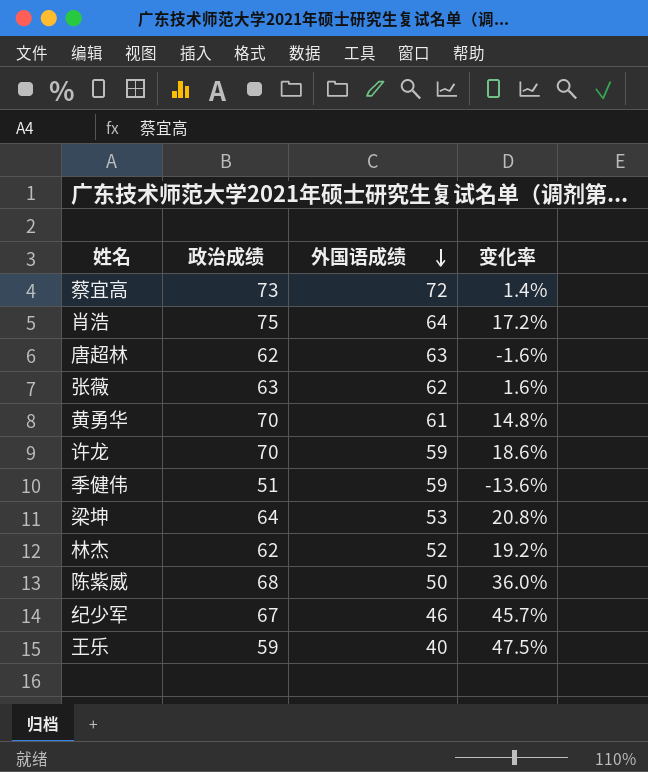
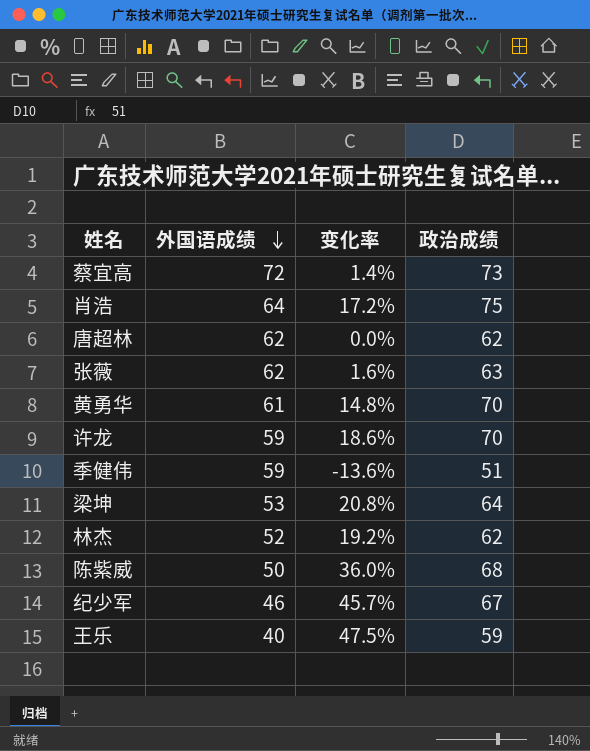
column 政治成绩 | position: 2 -> 4
唐超林 | 外国语成绩: 63 -> 62
唐超林 | 变化率: -1.6% -> 0.0%

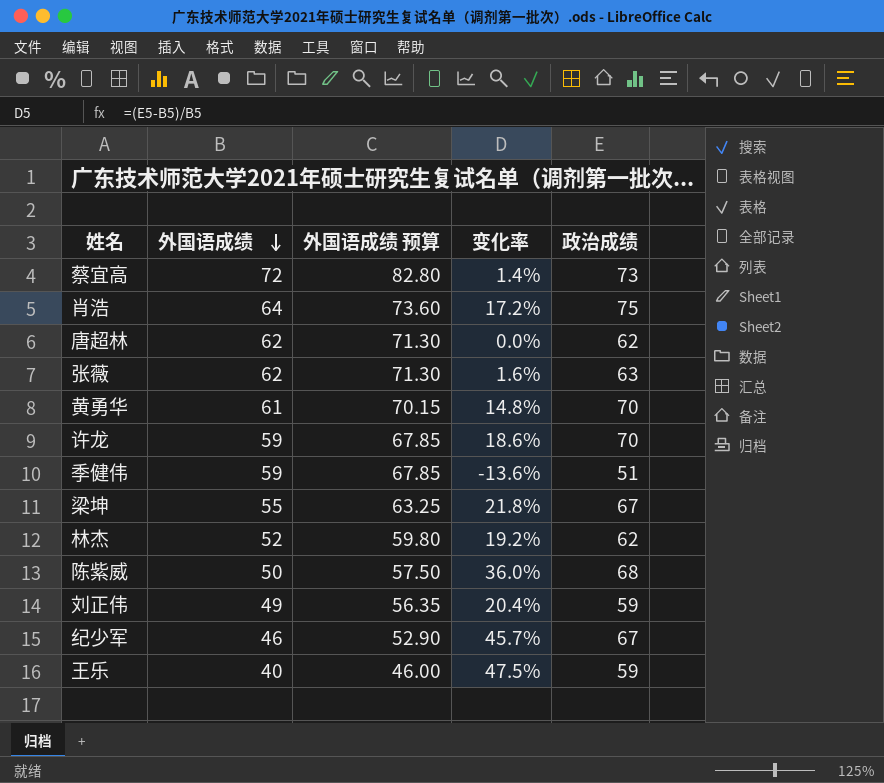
column 外国语成绩 预算 | formula: none -> [外国语成绩] * 1.15
梁坤 | 外国语成绩: 53 -> 55
梁坤 | 变化率: 20.8% -> 21.8%
梁坤 | 政治成绩: 64 -> 67
row 刘正伟: none -> 49 | 56.35 | 20.4% | 59

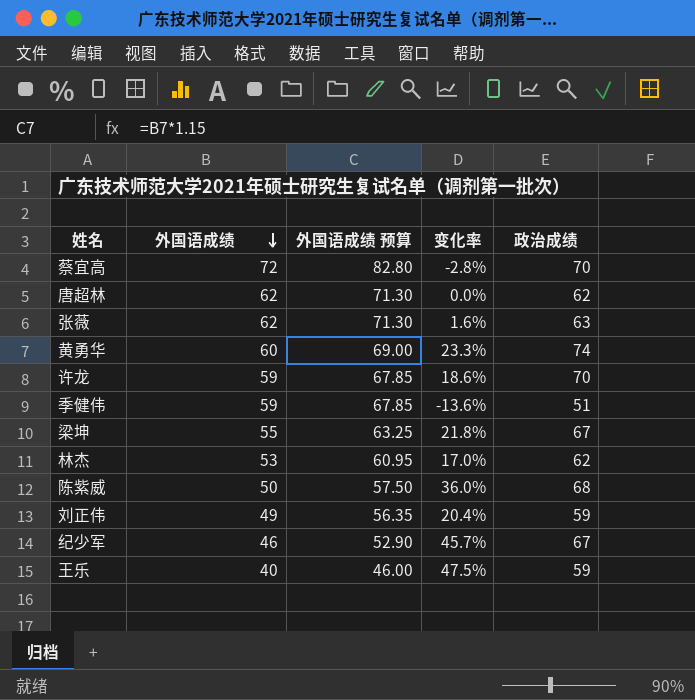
row 肖浩: 64 | 73.60 | 17.2% | 75 -> none
蔡宜高 | 变化率: 1.4% -> -2.8%
蔡宜高 | 政治成绩: 73 -> 70
黄勇华 | 外国语成绩: 61 -> 60
黄勇华 | 外国语成绩 预算: 70.15 -> 69.00
黄勇华 | 变化率: 14.8% -> 23.3%
黄勇华 | 政治成绩: 70 -> 74
林杰 | 外国语成绩: 52 -> 53
林杰 | 外国语成绩 预算: 59.80 -> 60.95
林杰 | 变化率: 19.2% -> 17.0%

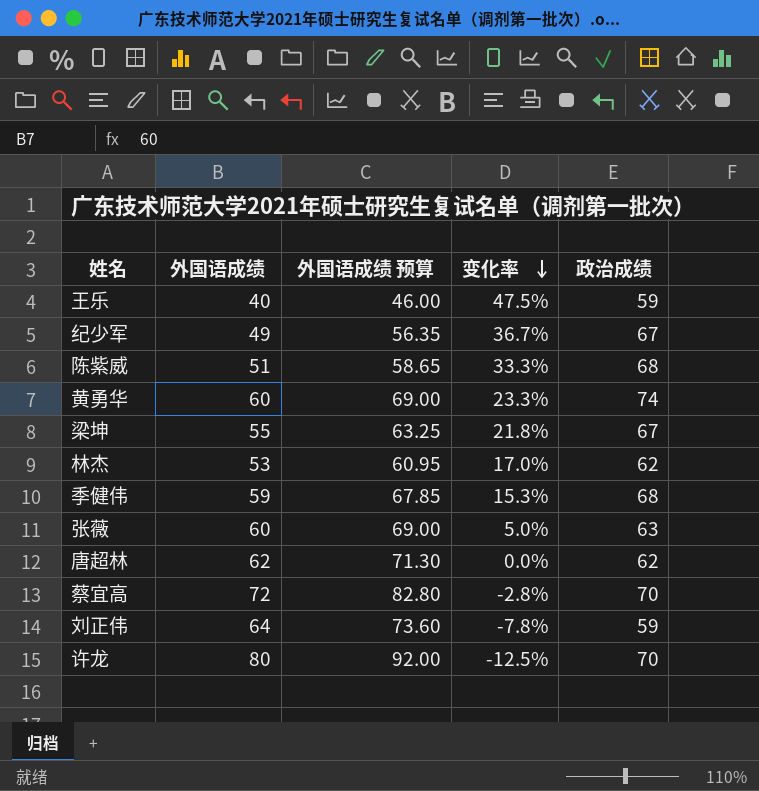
row order: 外国语成绩 descending -> 变化率 descending
纪少军 | 外国语成绩: 46 -> 49
纪少军 | 外国语成绩 预算: 52.90 -> 56.35
纪少军 | 变化率: 45.7% -> 36.7%
陈紫威 | 外国语成绩: 50 -> 51
陈紫威 | 外国语成绩 预算: 57.50 -> 58.65
陈紫威 | 变化率: 36.0% -> 33.3%
季健伟 | 变化率: -13.6% -> 15.3%
季健伟 | 政治成绩: 51 -> 68
张薇 | 外国语成绩: 62 -> 60
张薇 | 外国语成绩 预算: 71.30 -> 69.00
张薇 | 变化率: 1.6% -> 5.0%
刘正伟 | 外国语成绩: 49 -> 64
刘正伟 | 外国语成绩 预算: 56.35 -> 73.60
刘正伟 | 变化率: 20.4% -> -7.8%
许龙 | 外国语成绩: 59 -> 80
许龙 | 外国语成绩 预算: 67.85 -> 92.00
许龙 | 变化率: 18.6% -> -12.5%

